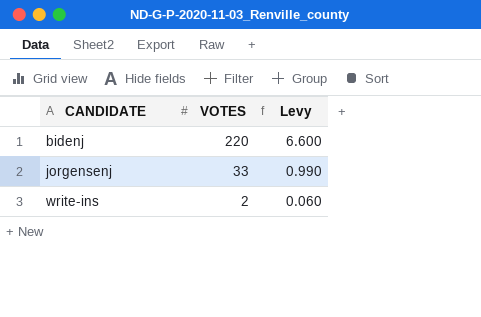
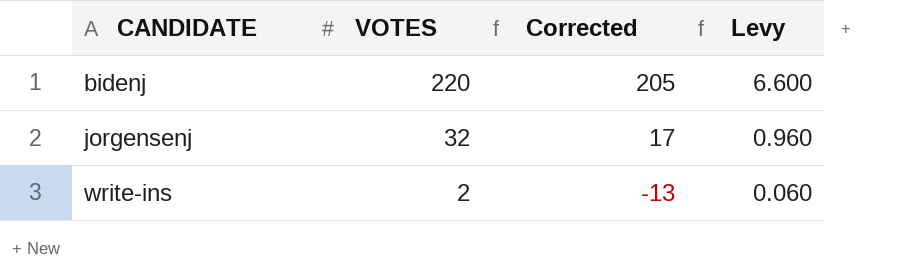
column Corrected | formula: none -> [VOTES] - 15
jorgensenj | VOTES: 33 -> 32
jorgensenj | Levy: 0.990 -> 0.960

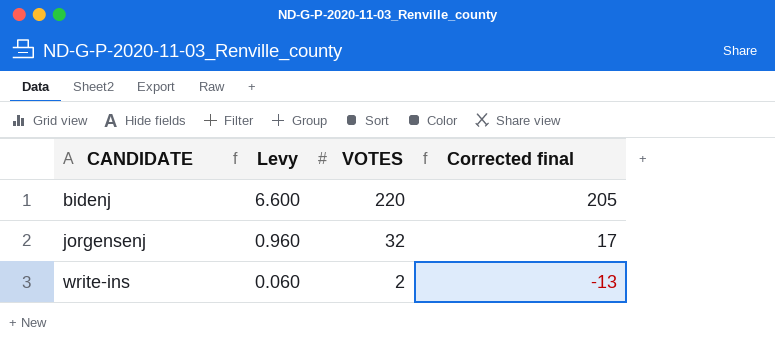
column Levy | position: 4 -> 2
column name: Corrected -> Corrected final

